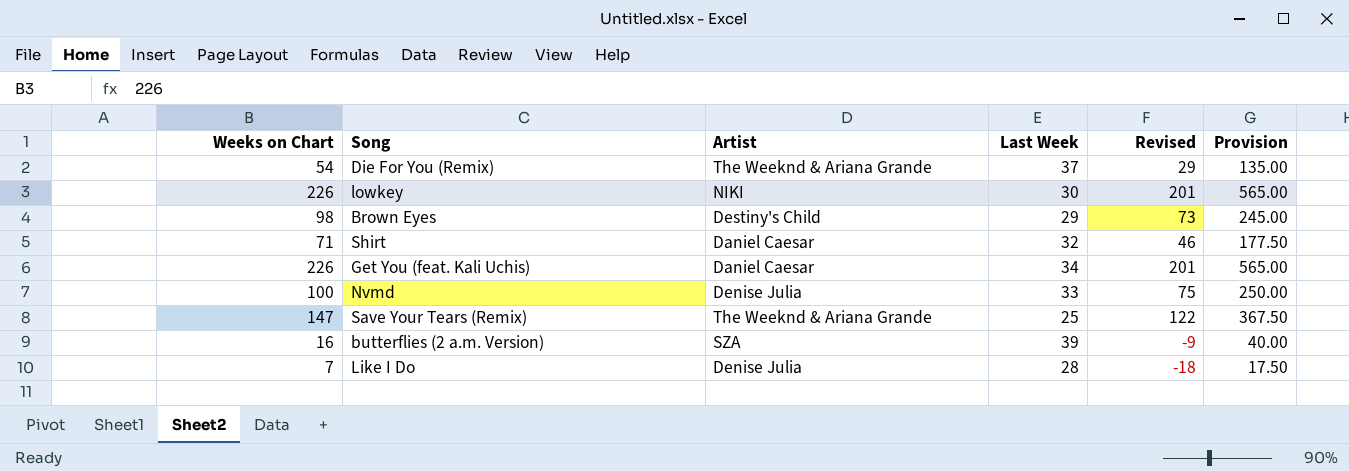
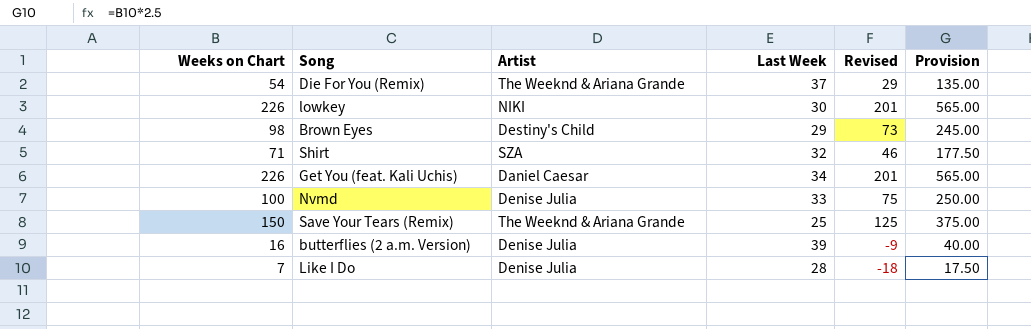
Shirt | Artist: Daniel Caesar -> SZA
Save Your Tears (Remix) | Weeks on Chart: 147 -> 150
Save Your Tears (Remix) | Revised: 122 -> 125
Save Your Tears (Remix) | Provision: 367.50 -> 375.00
butterflies (2 a.m. Version) | Artist: SZA -> Denise Julia

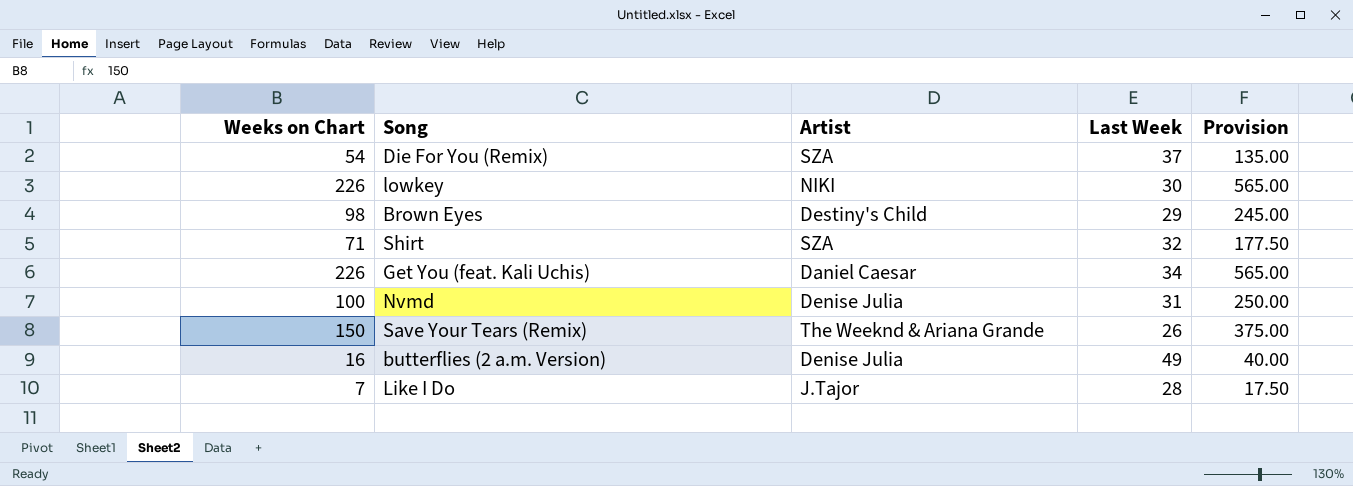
column Revised | formula: [Weeks on Chart] - 25 -> none
Die For You (Remix) | Artist: The Weeknd & Ariana Grande -> SZA
Nvmd | Last Week: 33 -> 31
Save Your Tears (Remix) | Last Week: 25 -> 26
butterflies (2 a.m. Version) | Last Week: 39 -> 49
Like I Do | Artist: Denise Julia -> J.Tajor

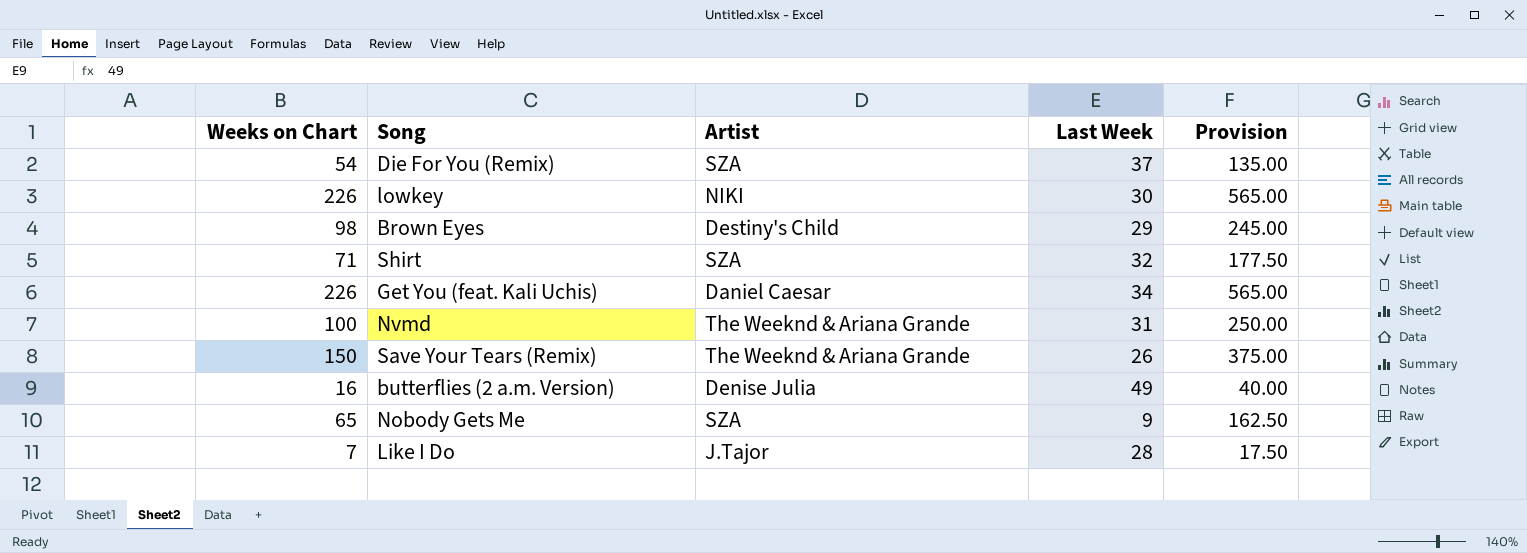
Nvmd | Artist: Denise Julia -> The Weeknd & Ariana Grande
row Nobody Gets Me: none -> 65 | SZA | 9 | 162.50

